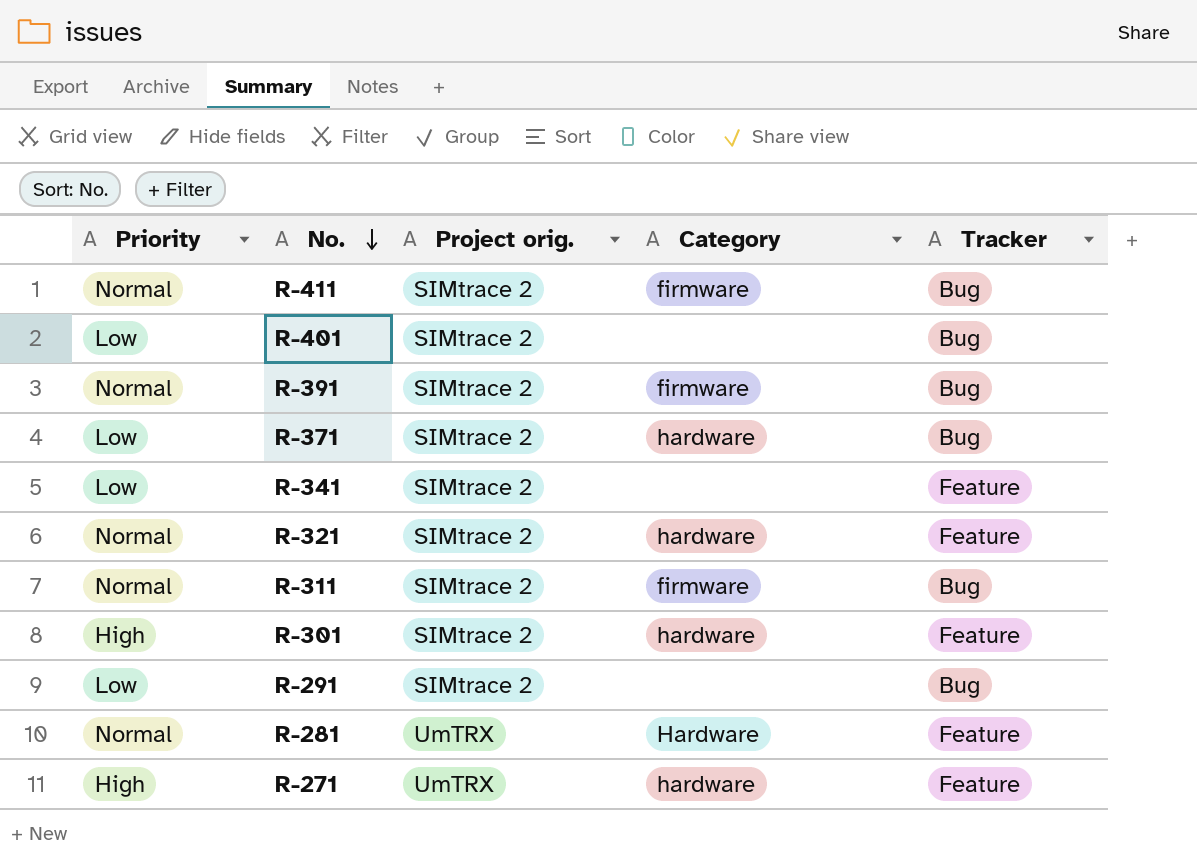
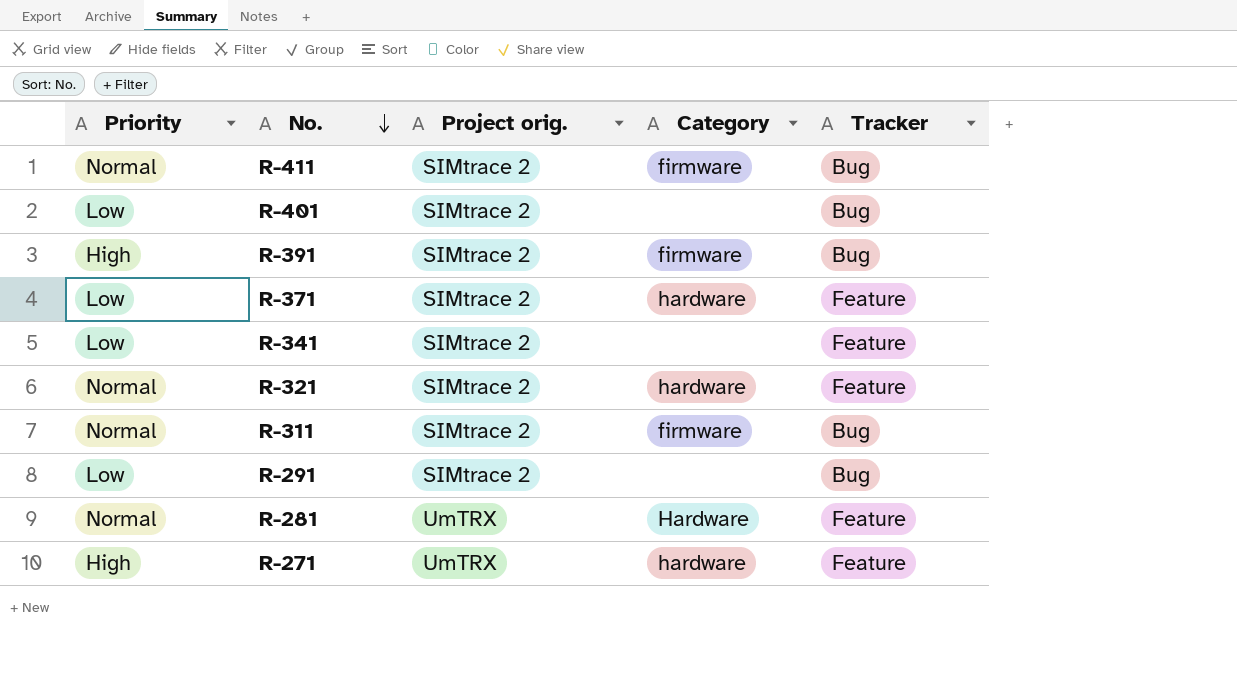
row R-301: High | SIMtrace 2 | hardware | Feature -> none
R-391 | Priority: Normal -> High
R-371 | Tracker: Bug -> Feature

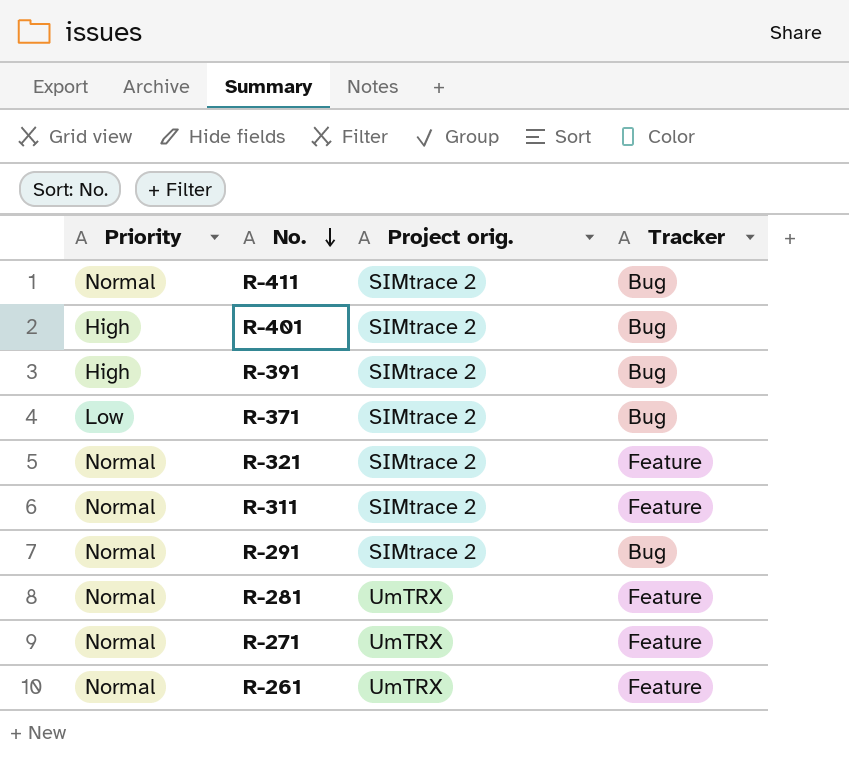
column Category | position: 4 -> none
row R-341: Low | SIMtrace 2 | none | Feature -> none
R-401 | Priority: Low -> High
R-371 | Tracker: Feature -> Bug
R-311 | Tracker: Bug -> Feature
R-291 | Priority: Low -> Normal
R-271 | Priority: High -> Normal
row R-261: none -> Normal | UmTRX | Feature

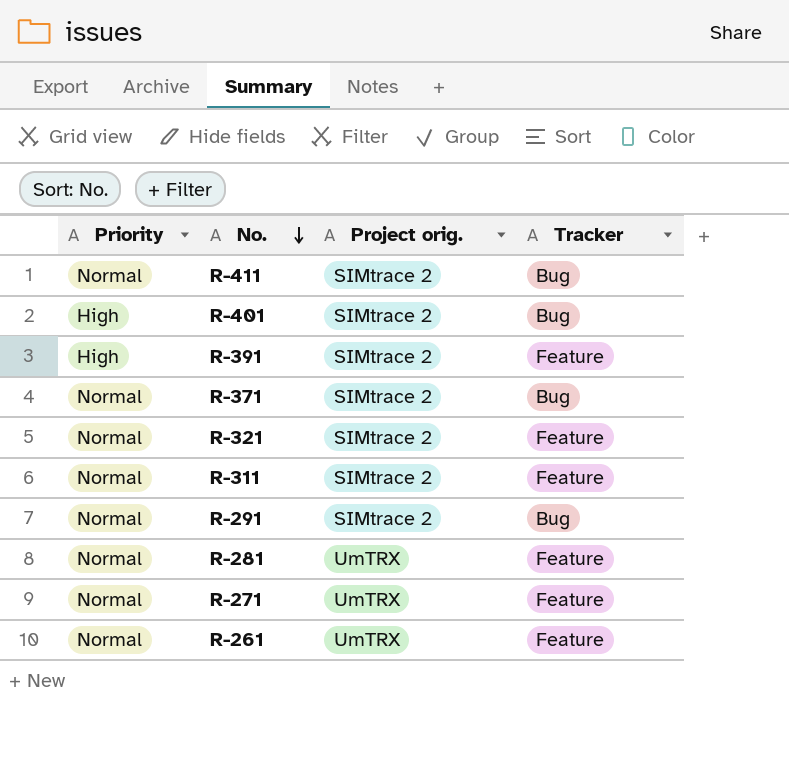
R-391 | Tracker: Bug -> Feature
R-371 | Priority: Low -> Normal

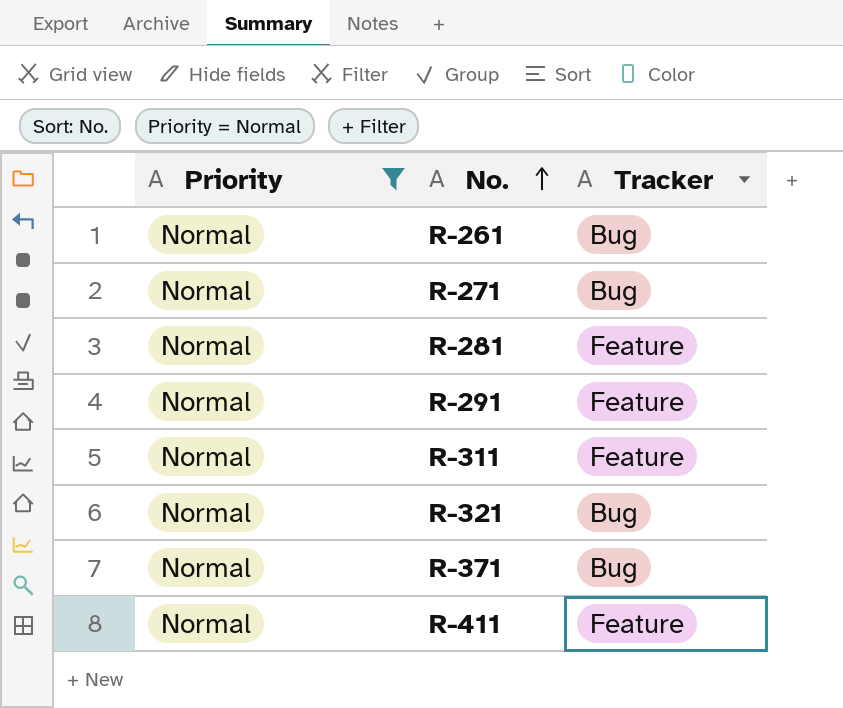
filter: none -> Priority = Normal
row order: No. descending -> No. ascending
column Project orig. | position: 3 -> none
R-261 | Tracker: Feature -> Bug
R-271 | Tracker: Feature -> Bug
R-291 | Tracker: Bug -> Feature
R-321 | Tracker: Feature -> Bug
R-411 | Tracker: Bug -> Feature

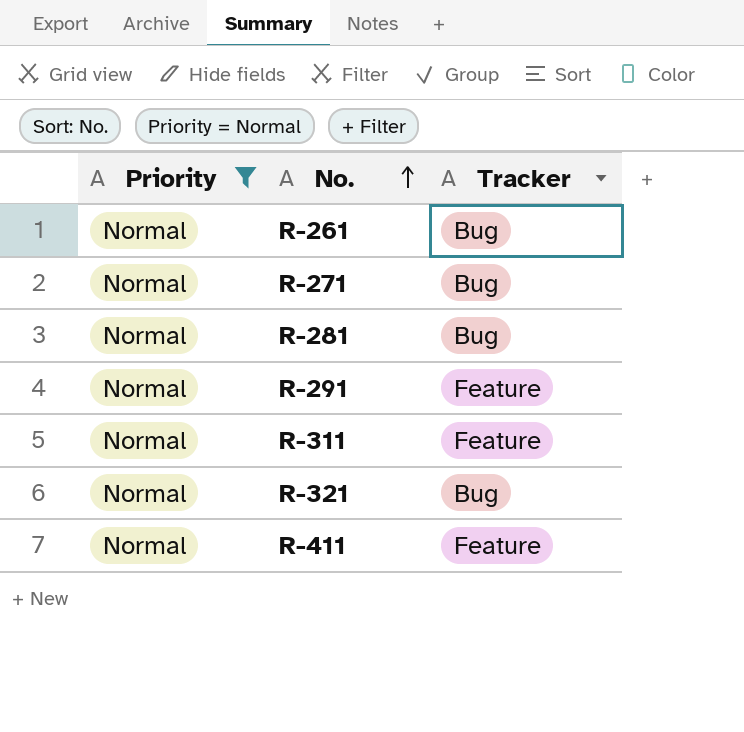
row R-371: Normal | Bug -> none
R-281 | Tracker: Feature -> Bug

